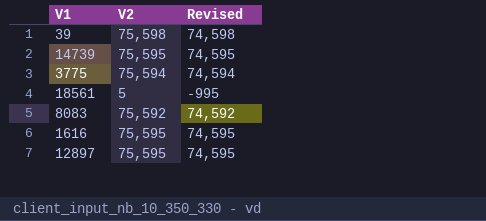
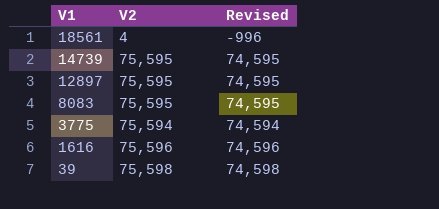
row order: none -> V1 descending
18561 | V2: 5 -> 4
18561 | Revised: -995 -> -996
8083 | V2: 75,592 -> 75,595
8083 | Revised: 74,592 -> 74,595
1616 | V2: 75,595 -> 75,596
1616 | Revised: 74,595 -> 74,596

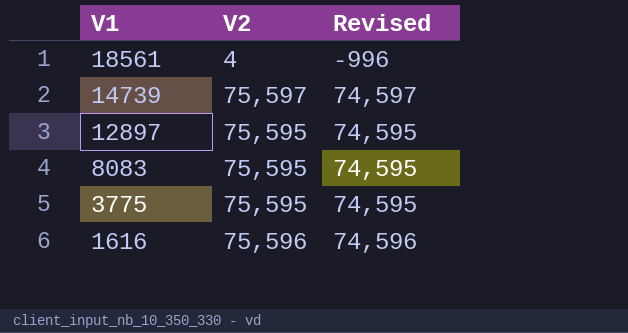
row 39: 75,598 | 74,598 -> none
14739 | V2: 75,595 -> 75,597
14739 | Revised: 74,595 -> 74,597
3775 | V2: 75,594 -> 75,595
3775 | Revised: 74,594 -> 74,595

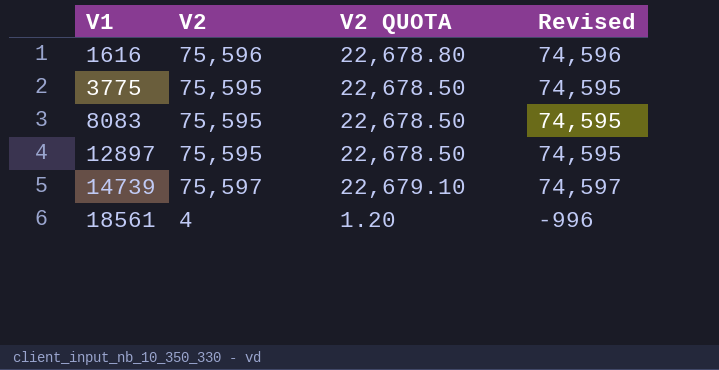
row order: V1 descending -> V1 ascending
column V2 QUOTA | formula: none -> [V2] * 0.3

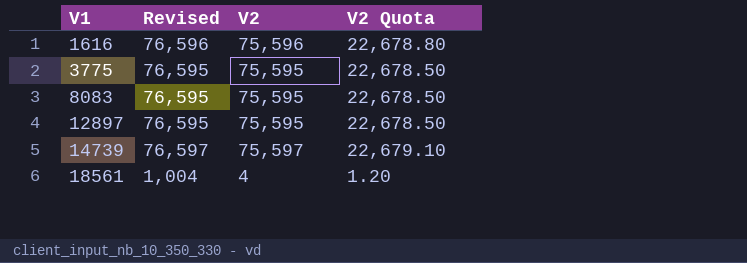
column Revised | formula: [V2] - 1000 -> [V2] + 1000
column Revised | position: 4 -> 2
column name: V2 QUOTA -> V2 Quota

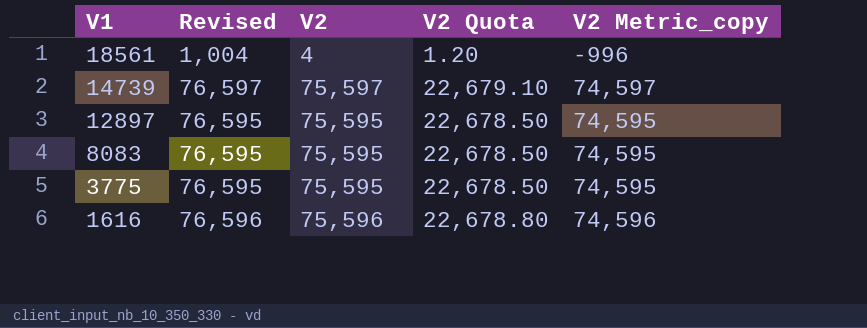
row order: V1 ascending -> V1 descending
column V2 Metric_copy | formula: none -> [V2] - 1000

